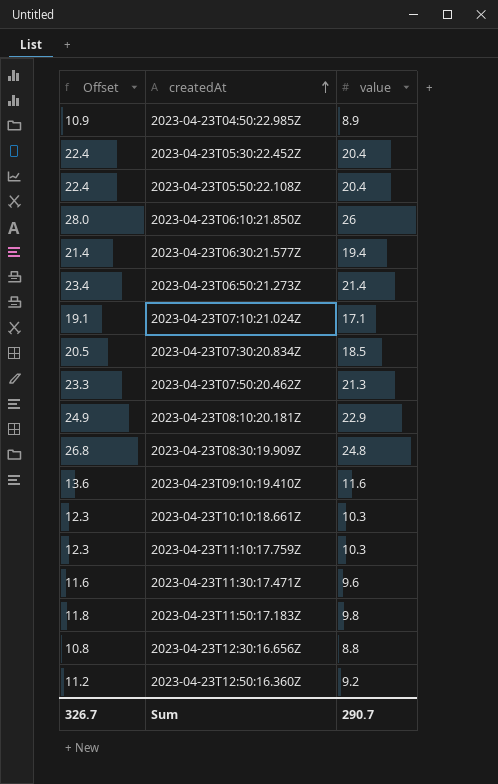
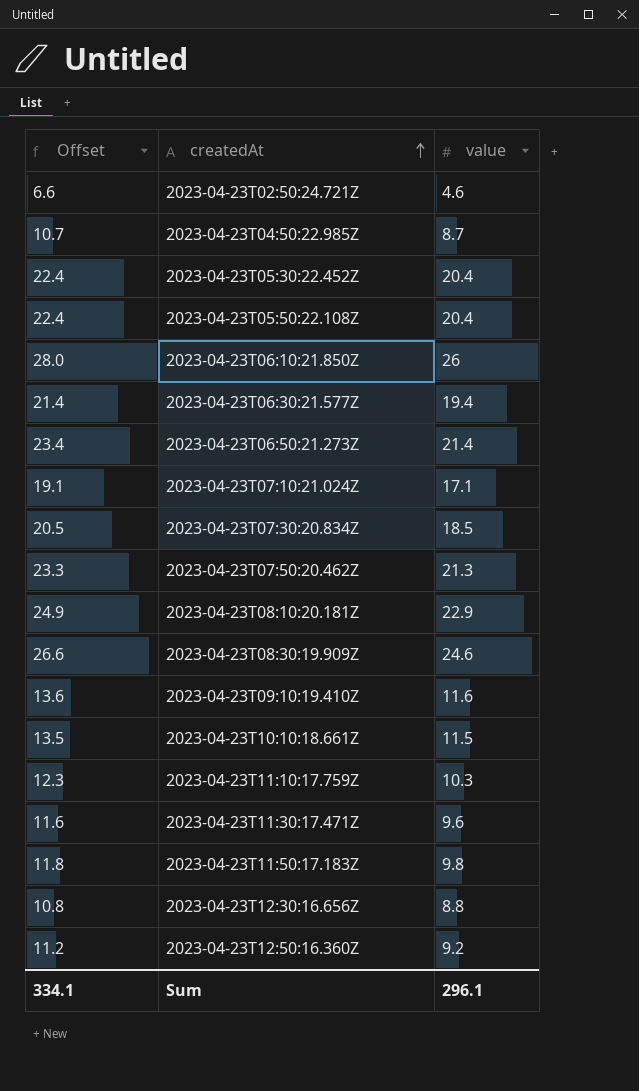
row 2023-04-23T02:50:24.721Z: none -> 6.6 | 4.6
2023-04-23T04:50:22.985Z | Offset: 10.9 -> 10.7
2023-04-23T04:50:22.985Z | value: 8.9 -> 8.7
2023-04-23T08:30:19.909Z | Offset: 26.8 -> 26.6
2023-04-23T08:30:19.909Z | value: 24.8 -> 24.6
2023-04-23T10:10:18.661Z | Offset: 12.3 -> 13.5
2023-04-23T10:10:18.661Z | value: 10.3 -> 11.5
Sum | Offset: 326.7 -> 334.1
Sum | value: 290.7 -> 296.1

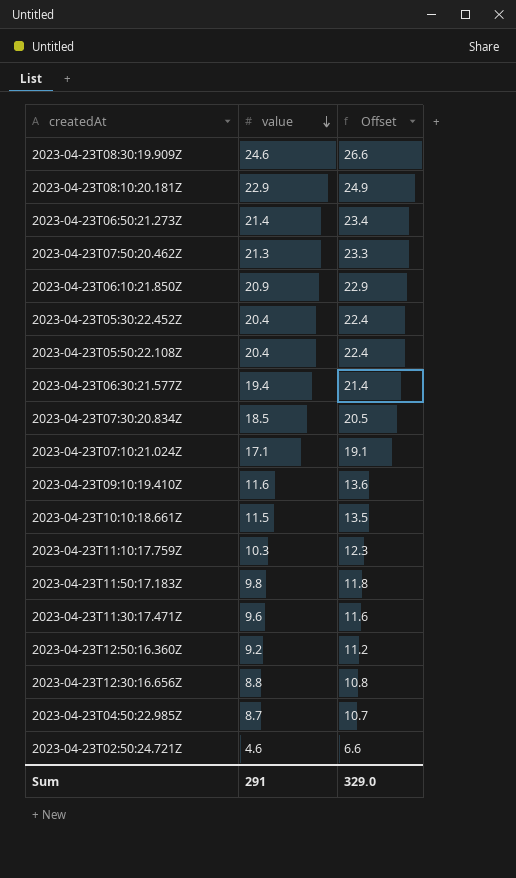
row order: createdAt ascending -> value descending
column Offset | position: 1 -> 3
2023-04-23T06:10:21.850Z | value: 26 -> 20.9
2023-04-23T06:10:21.850Z | Offset: 28.0 -> 22.9
Sum | value: 296.1 -> 291
Sum | Offset: 334.1 -> 329.0

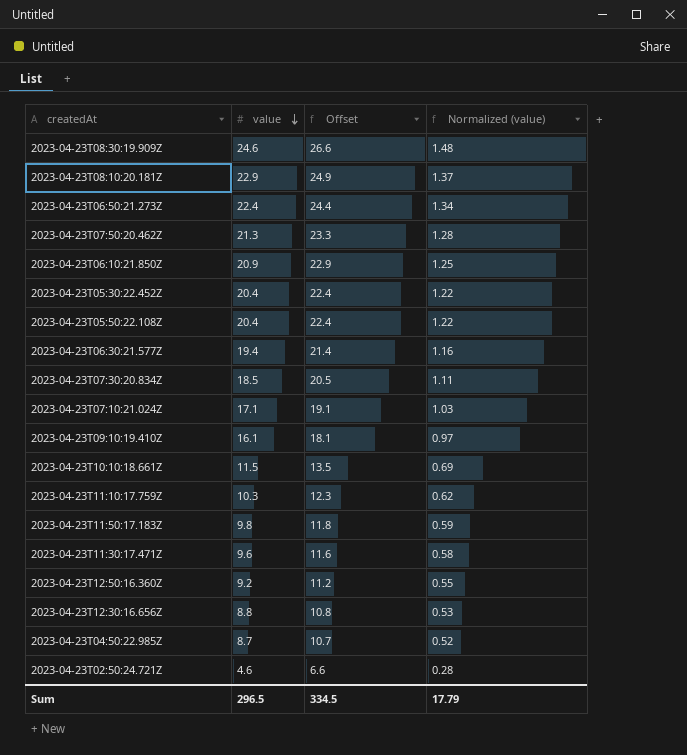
column Normalized (value) | formula: none -> [value] * 0.06
2023-04-23T06:50:21.273Z | value: 21.4 -> 22.4
2023-04-23T06:50:21.273Z | Offset: 23.4 -> 24.4
2023-04-23T09:10:19.410Z | value: 11.6 -> 16.1
2023-04-23T09:10:19.410Z | Offset: 13.6 -> 18.1
Sum | value: 291 -> 296.5
Sum | Offset: 329.0 -> 334.5

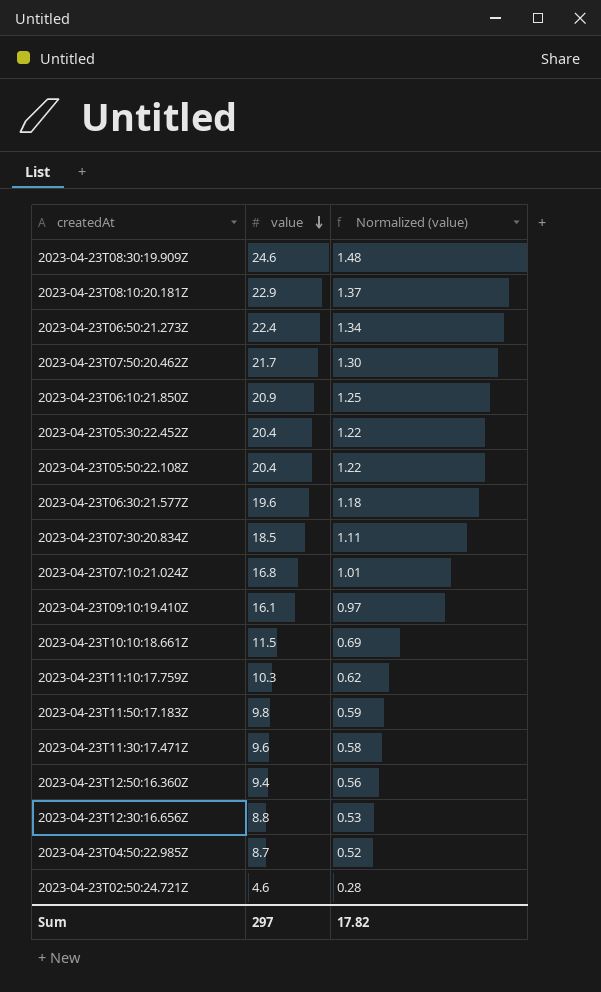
column Offset | formula: [value] + 2 -> none
2023-04-23T07:50:20.462Z | value: 21.3 -> 21.7
2023-04-23T07:50:20.462Z | Normalized (value): 1.28 -> 1.30
2023-04-23T06:30:21.577Z | value: 19.4 -> 19.6
2023-04-23T06:30:21.577Z | Normalized (value): 1.16 -> 1.18
2023-04-23T07:10:21.024Z | value: 17.1 -> 16.8
2023-04-23T07:10:21.024Z | Normalized (value): 1.03 -> 1.01
2023-04-23T12:50:16.360Z | value: 9.2 -> 9.4
2023-04-23T12:50:16.360Z | Normalized (value): 0.55 -> 0.56
Sum | value: 296.5 -> 297
Sum | Normalized (value): 17.79 -> 17.82

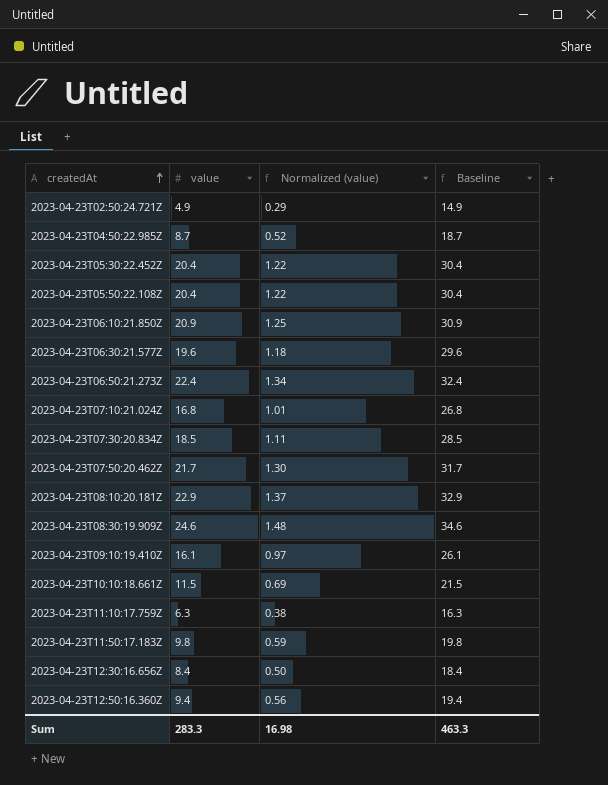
row order: value descending -> createdAt ascending
column Baseline | formula: none -> [value] + 10
row 2023-04-23T11:30:17.471Z: 9.6 | 0.58 -> none
2023-04-23T02:50:24.721Z | value: 4.6 -> 4.9
2023-04-23T02:50:24.721Z | Normalized (value): 0.28 -> 0.29
2023-04-23T11:10:17.759Z | value: 10.3 -> 6.3
2023-04-23T11:10:17.759Z | Normalized (value): 0.62 -> 0.38
2023-04-23T12:30:16.656Z | value: 8.8 -> 8.4
2023-04-23T12:30:16.656Z | Normalized (value): 0.53 -> 0.50
Sum | value: 297 -> 283.3
Sum | Normalized (value): 17.82 -> 16.98

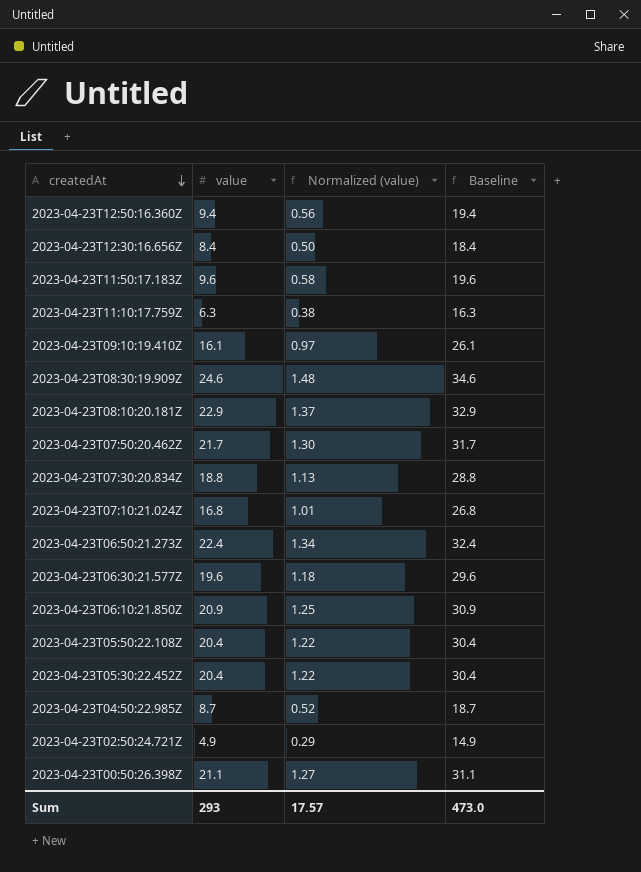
row order: createdAt ascending -> createdAt descending
row 2023-04-23T10:10:18.661Z: 11.5 | 0.69 | 21.5 -> none
2023-04-23T11:50:17.183Z | value: 9.8 -> 9.6
2023-04-23T11:50:17.183Z | Normalized (value): 0.59 -> 0.58
2023-04-23T11:50:17.183Z | Baseline: 19.8 -> 19.6
2023-04-23T07:30:20.834Z | value: 18.5 -> 18.8
2023-04-23T07:30:20.834Z | Normalized (value): 1.11 -> 1.13
2023-04-23T07:30:20.834Z | Baseline: 28.5 -> 28.8
row 2023-04-23T00:50:26.398Z: none -> 21.1 | 1.27 | 31.1
Sum | value: 283.3 -> 293
Sum | Normalized (value): 16.98 -> 17.57
Sum | Baseline: 463.3 -> 473.0

